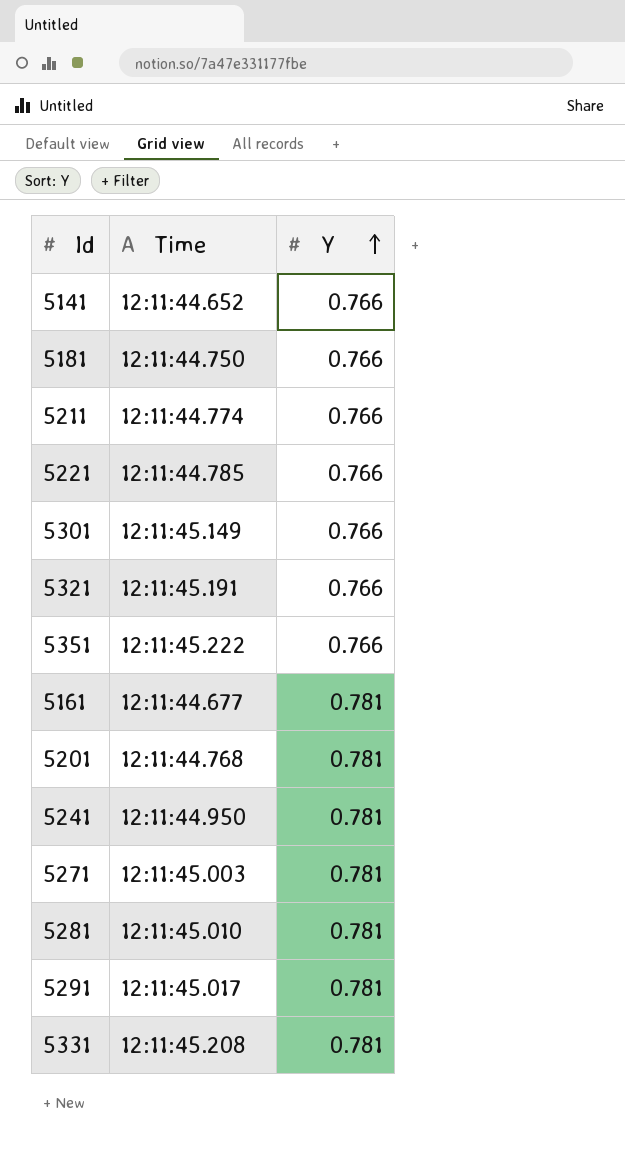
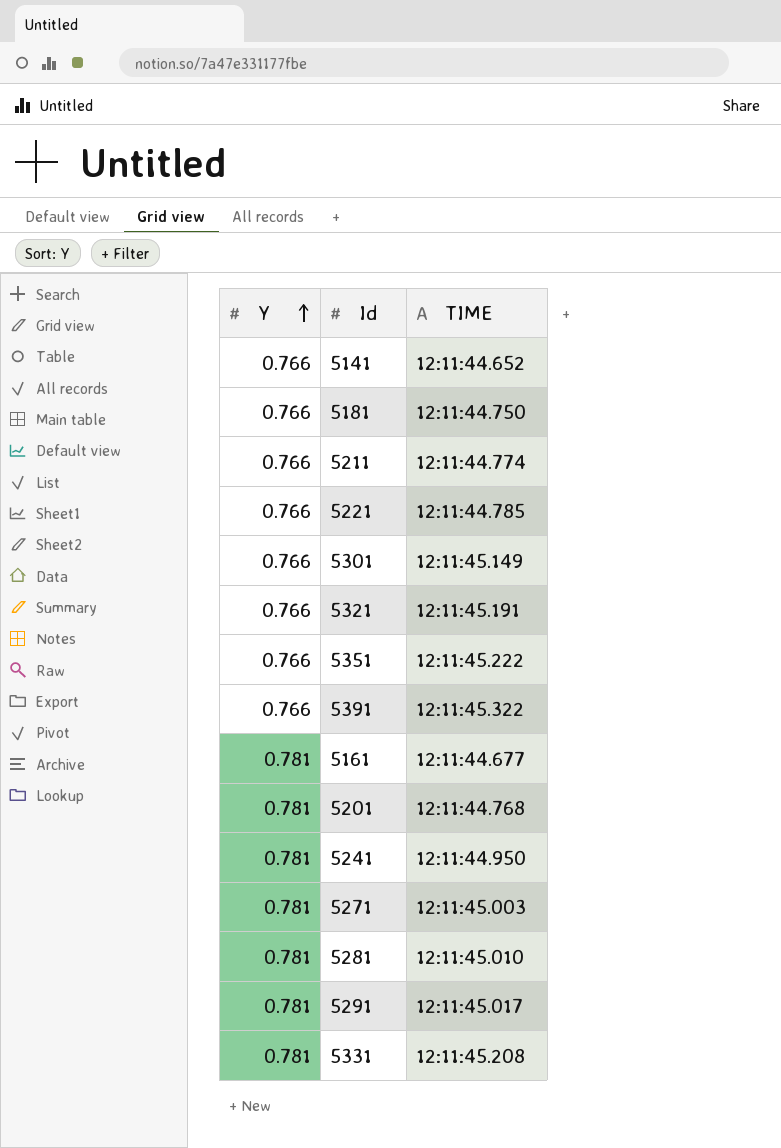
column Y | position: 3 -> 1
column name: Time -> TIME
row 5391: none -> 0.766 | 12:11:45.322

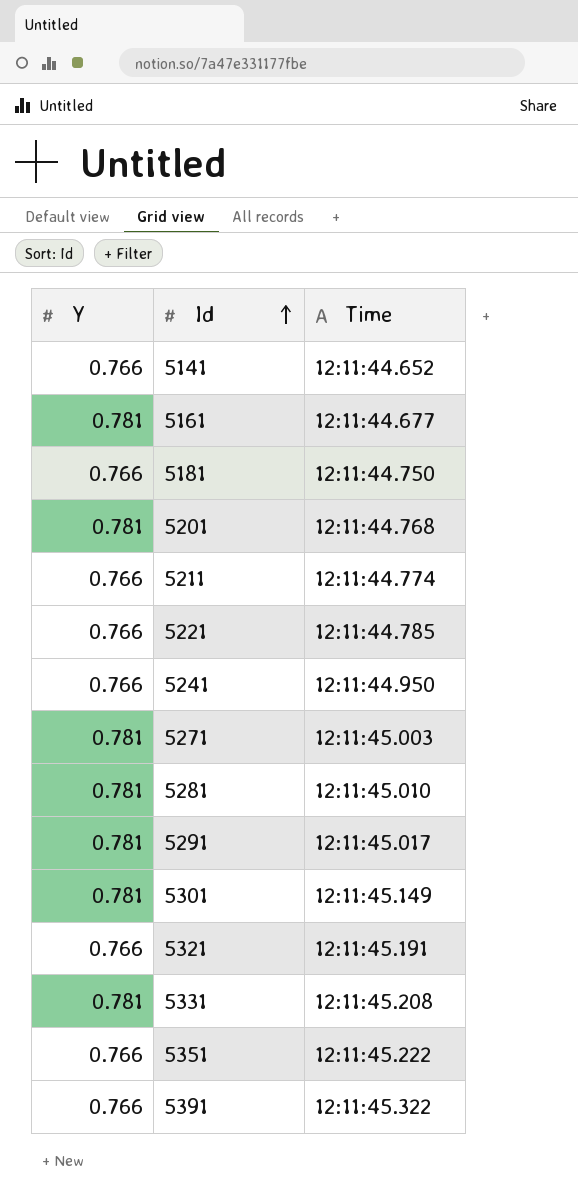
row order: Y ascending -> Id ascending
column name: TIME -> Time
5241 | Y: 0.781 -> 0.766
5301 | Y: 0.766 -> 0.781

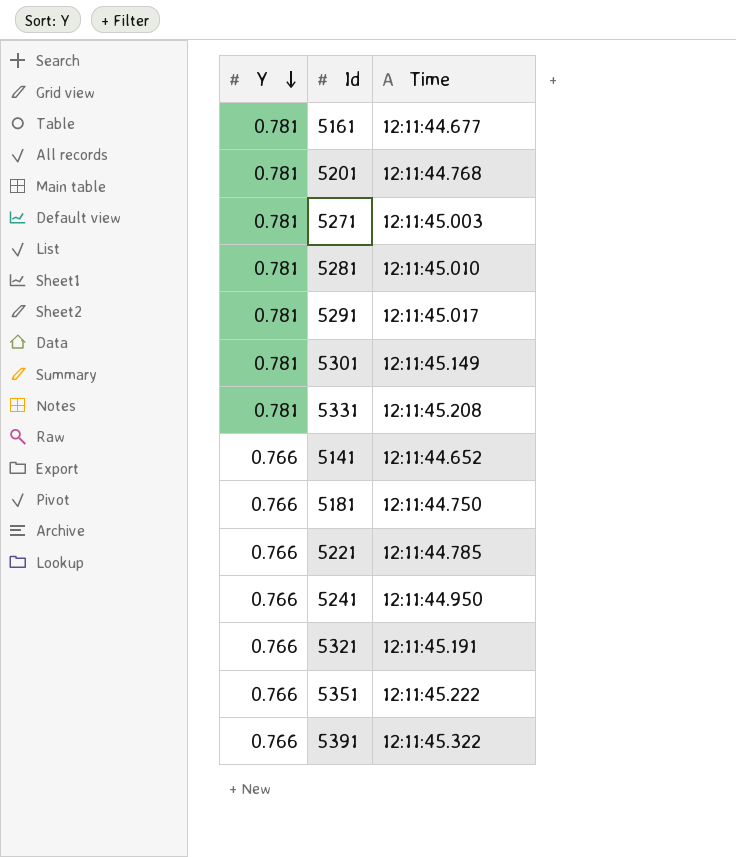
row order: Id ascending -> Y descending
row 5211: 0.766 | 12:11:44.774 -> none

